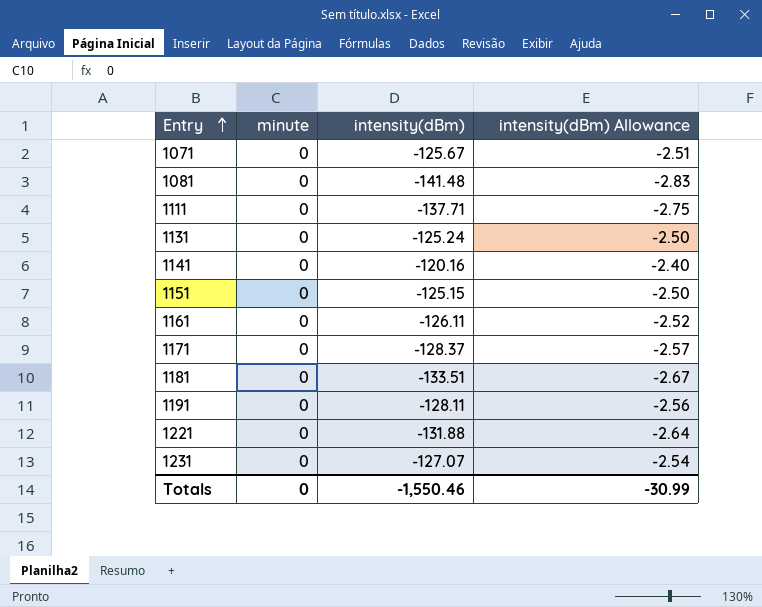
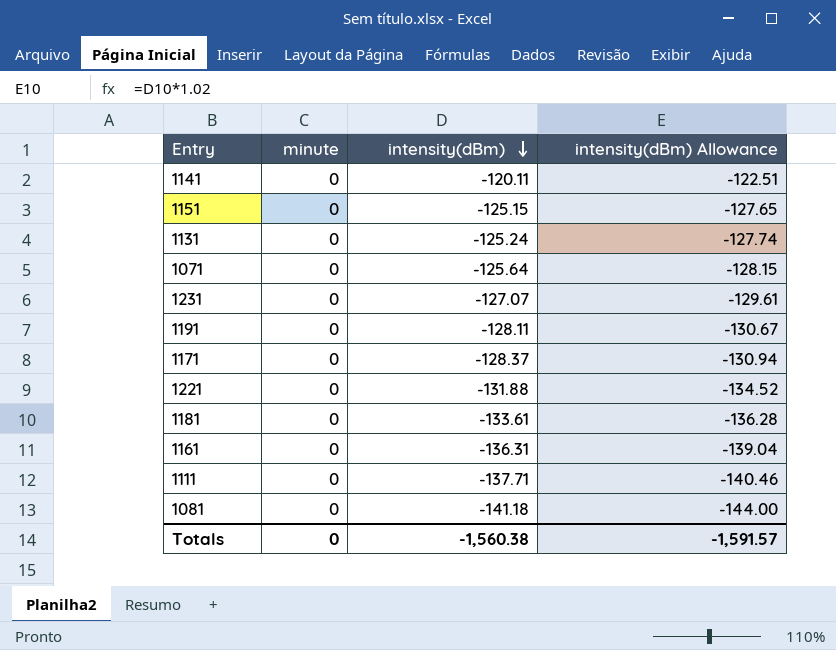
row order: Entry ascending -> intensity(dBm) descending
column intensity(dBm) Allowance | formula: [intensity(dBm)] * 0.02 -> [intensity(dBm)] * 1.02
1141 | intensity(dBm): -120.16 -> -120.11
1071 | intensity(dBm): -125.67 -> -125.64
1181 | intensity(dBm): -133.51 -> -133.61
1161 | intensity(dBm): -126.11 -> -136.31
1081 | intensity(dBm): -141.48 -> -141.18
Totals | intensity(dBm): -1,550.46 -> -1,560.38
Totals | intensity(dBm) Allowance: -30.99 -> -1,591.57

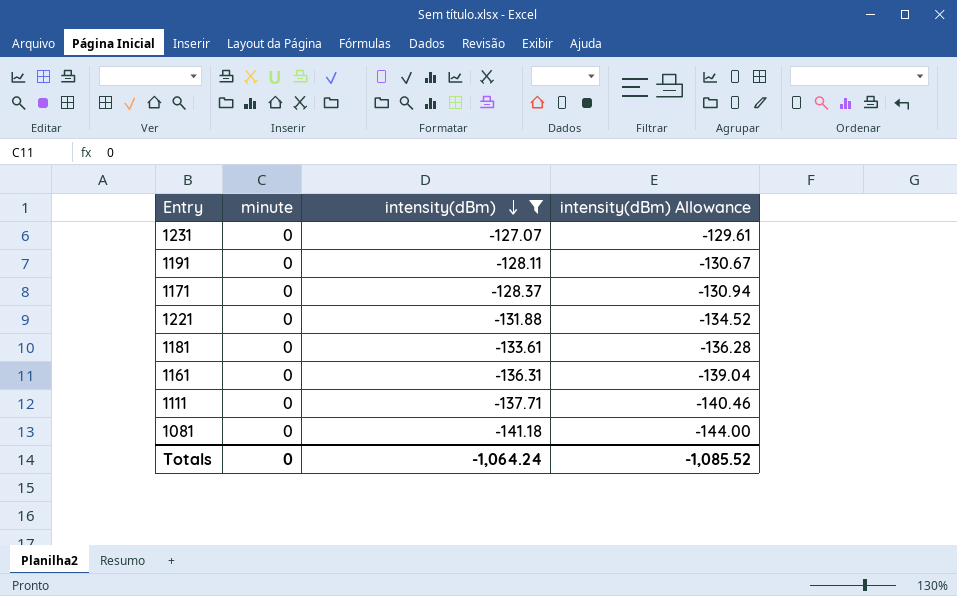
filter: none -> intensity(dBm) <= -127.07
Totals | intensity(dBm): -1,560.38 -> -1,064.24
Totals | intensity(dBm) Allowance: -1,591.57 -> -1,085.52

